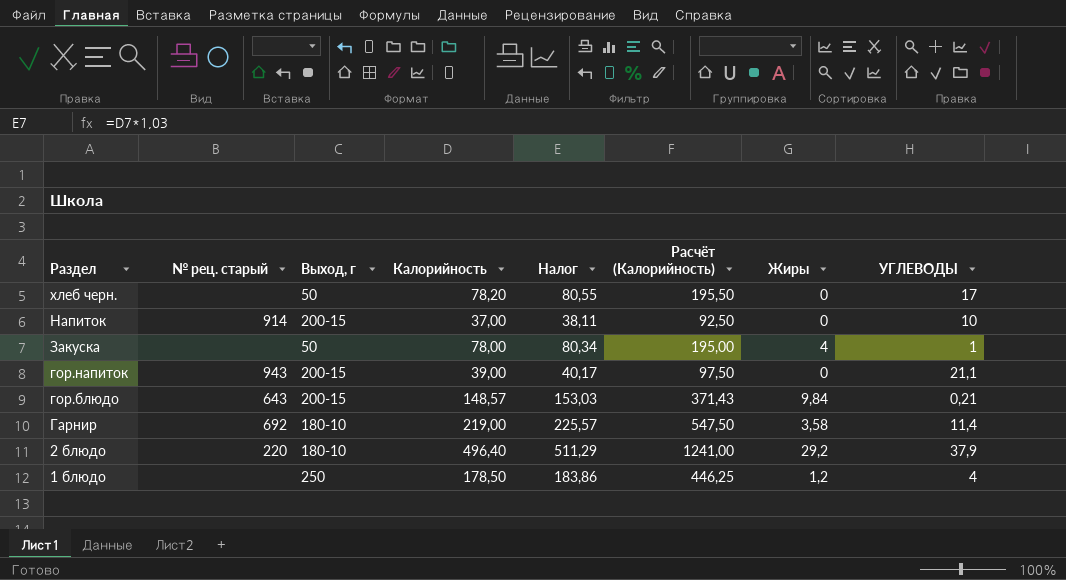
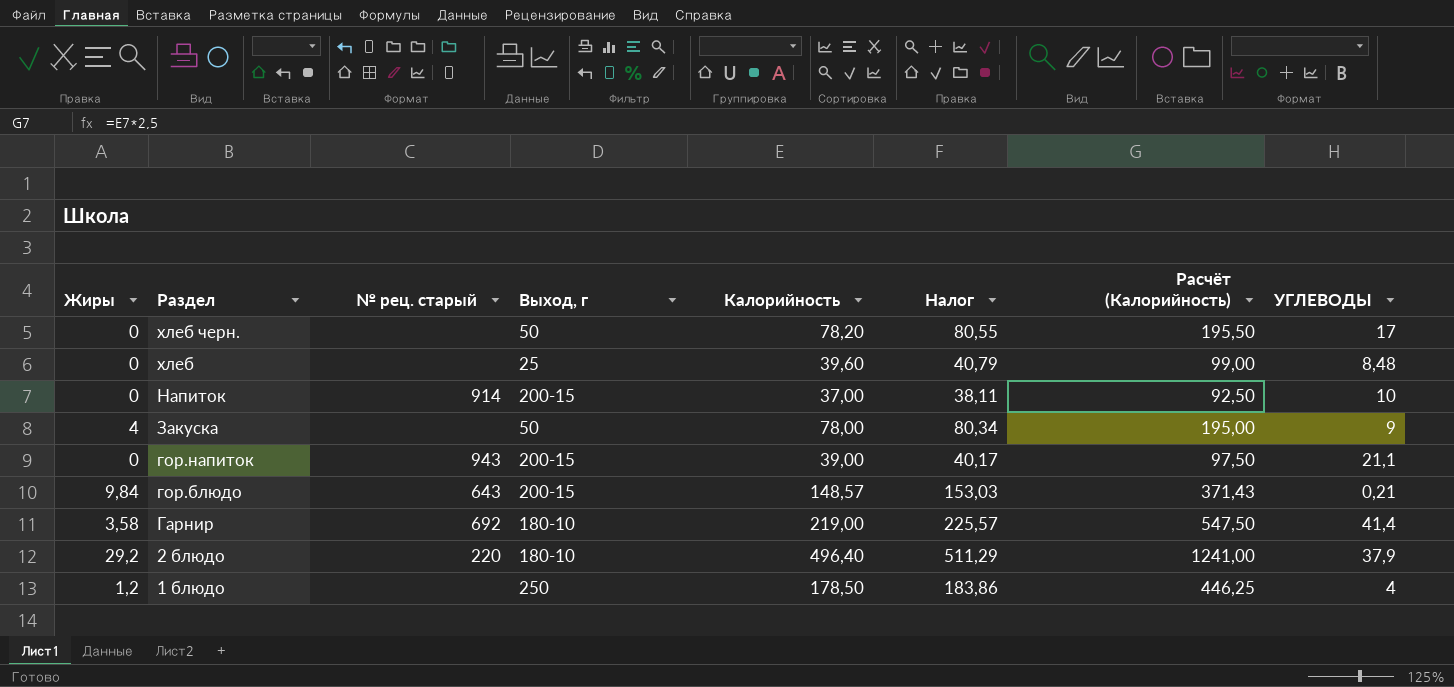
column Жиры | position: 7 -> 1
row хлеб: none -> 0 | none | 25 | 39,60 | 40,79 | 99,00 | 8,48
Закуска | УГЛЕВОДЫ: 1 -> 9
Гарнир | УГЛЕВОДЫ: 11,4 -> 41,4

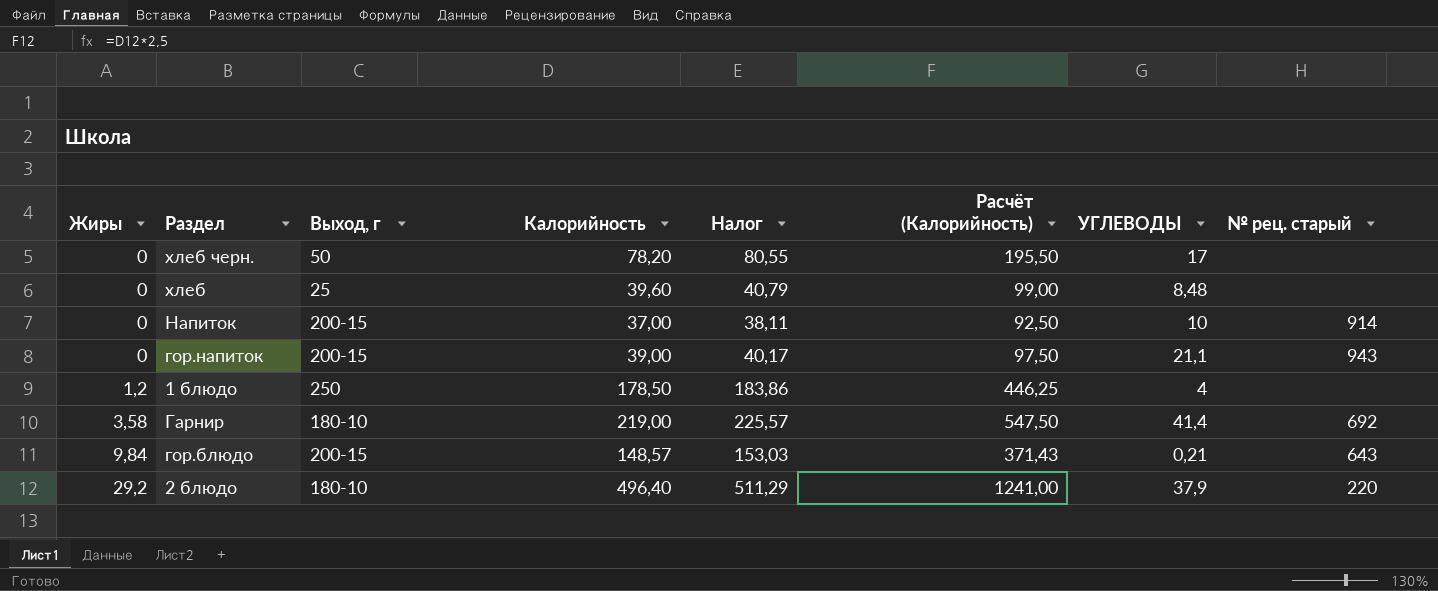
row order: Раздел descending -> Жиры ascending
column № рец. старый | position: 3 -> 8
row Закуска: 4 | none | 50 | 78,00 | 80,34 | 195,00 | 9 -> none

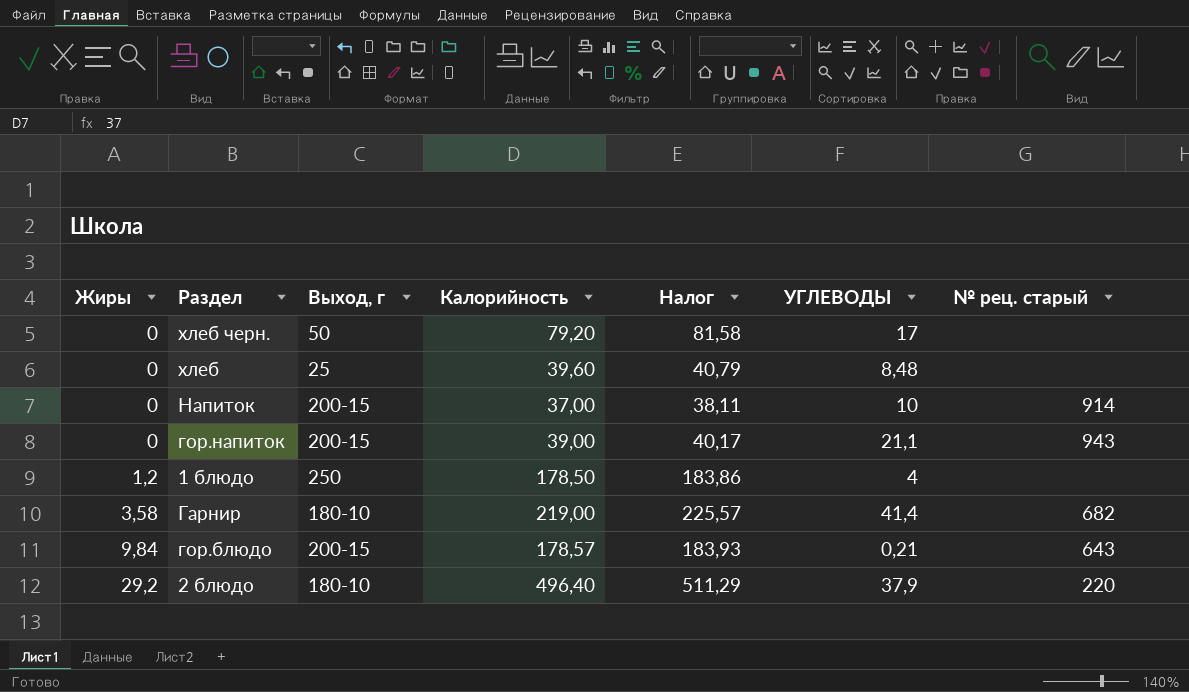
column Расчёт (Калорийность) | formula: [Калорийность] * 2,5 -> none
хлеб черн. | Калорийность: 78,20 -> 79,20
хлеб черн. | Налог: 80,55 -> 81,58
Гарнир | № рец. старый: 692 -> 682
гор.блюдо | Калорийность: 148,57 -> 178,57
гор.блюдо | Налог: 153,03 -> 183,93

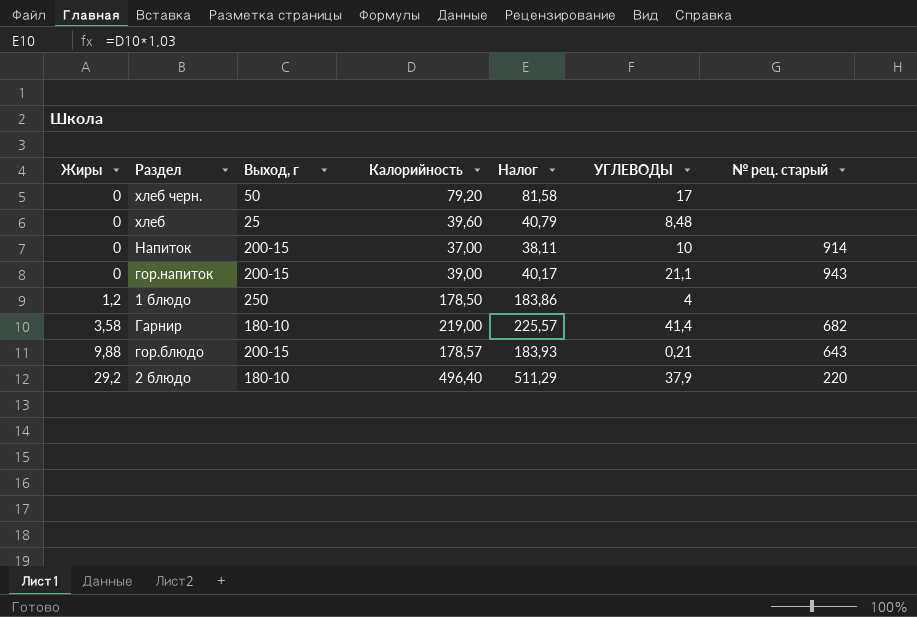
гор.блюдо | Жиры: 9,84 -> 9,88

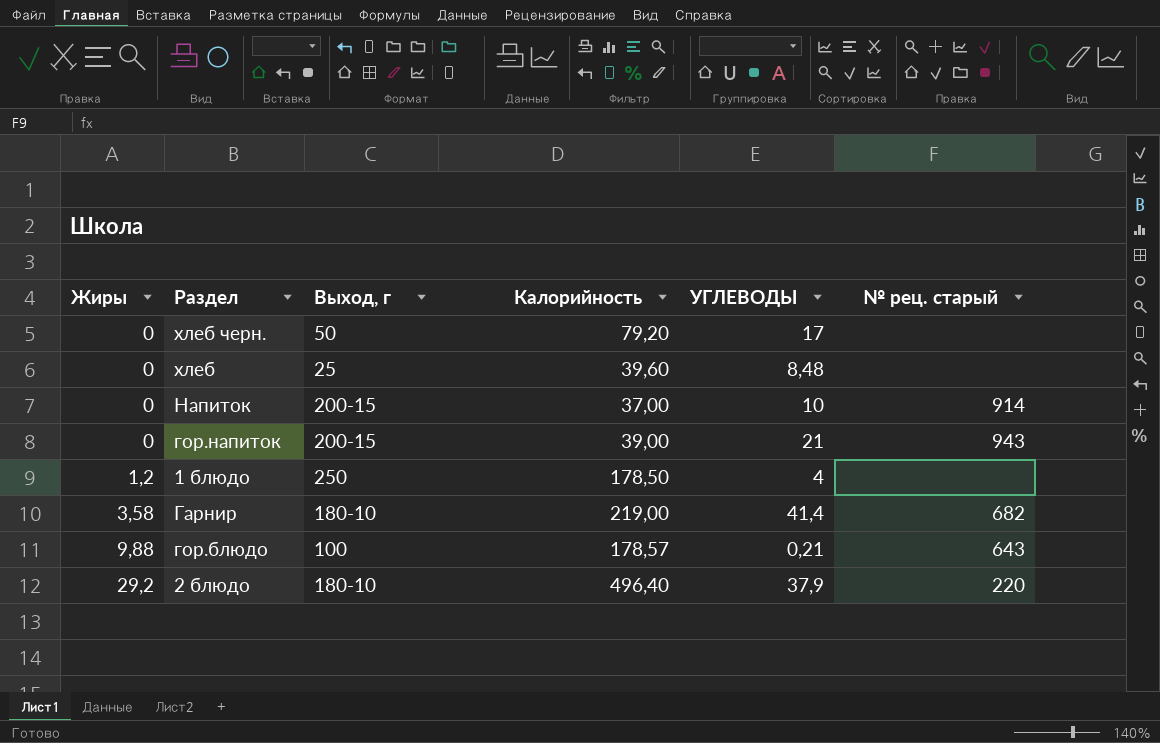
column Налог | formula: [Калорийность] * 1,03 -> none
гор.напиток | УГЛЕВОДЫ: 21,1 -> 21
гор.блюдо | Выход, г: 200-15 -> 100

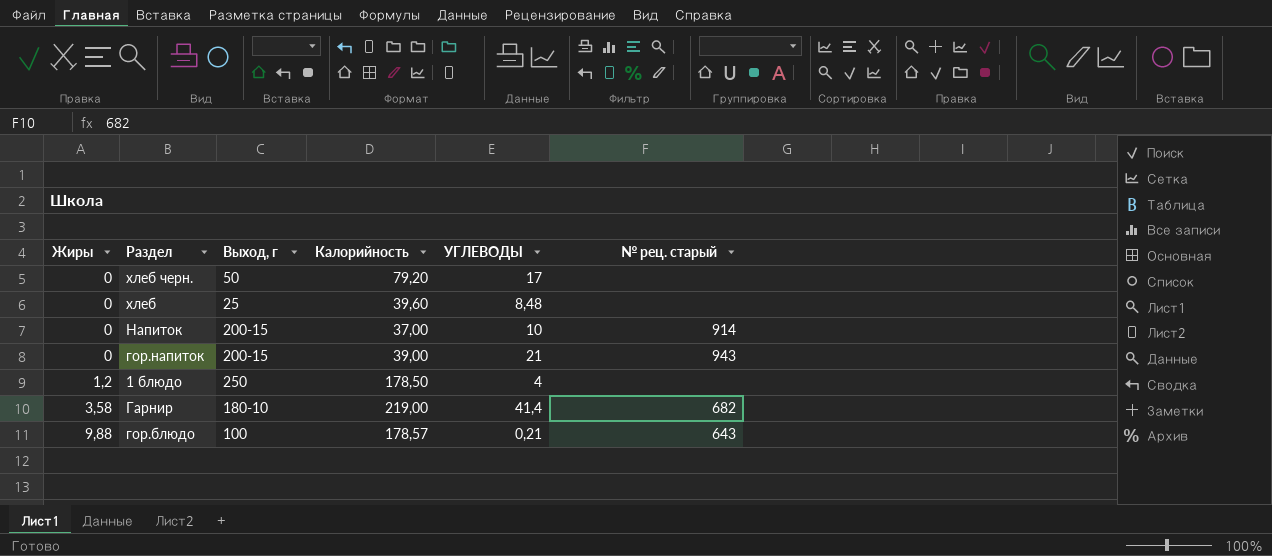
row 2 блюдо: 29,2 | 180-10 | 496,40 | 37,9 | 220 -> none

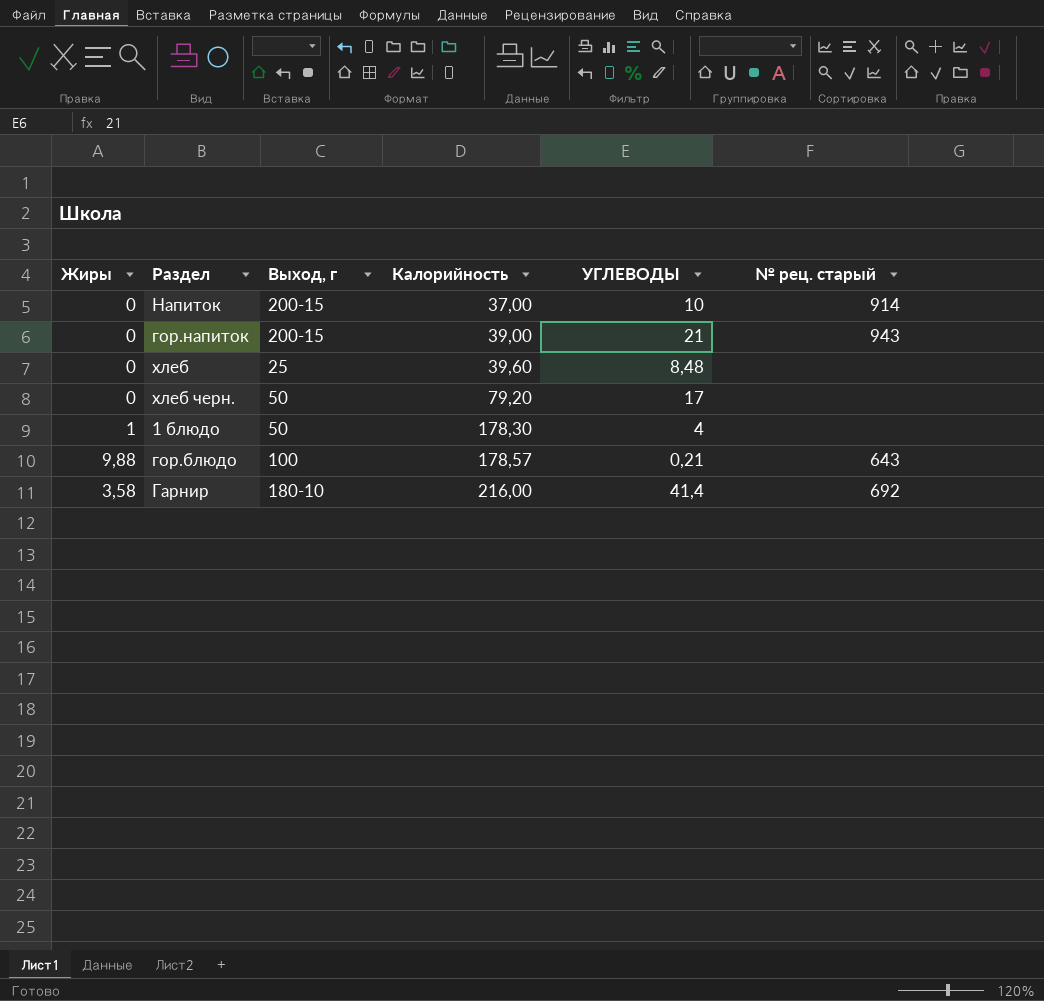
row order: Жиры ascending -> Калорийность ascending
1 блюдо | Жиры: 1,2 -> 1
1 блюдо | Выход, г: 250 -> 50
1 блюдо | Калорийность: 178,50 -> 178,30
Гарнир | Калорийность: 219,00 -> 216,00
Гарнир | № рец. старый: 682 -> 692

